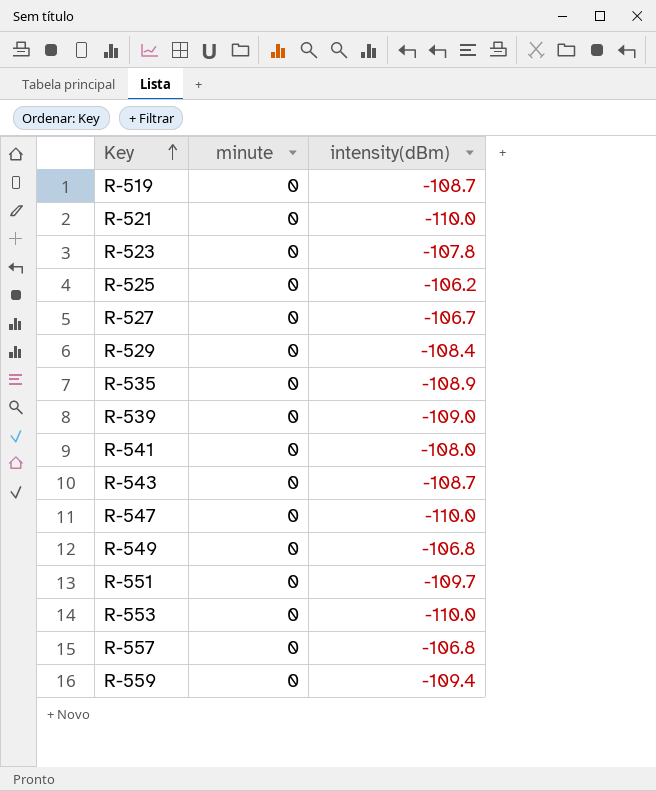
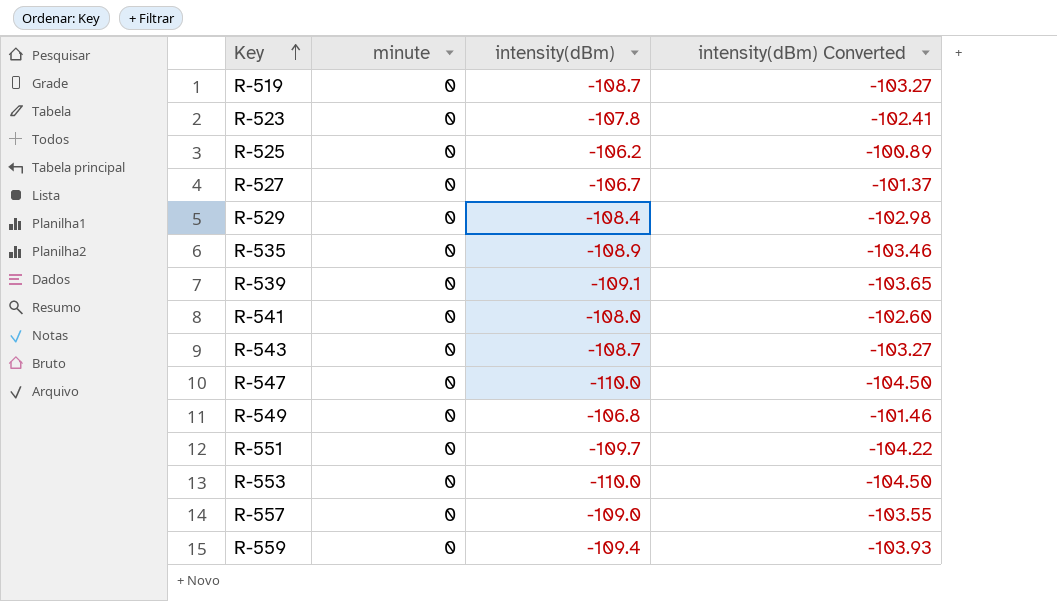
column intensity(dBm) Converted | formula: none -> [intensity(dBm)] * 0.95
row R-521: 0 | -110.0 -> none
R-539 | intensity(dBm): -109.0 -> -109.1
R-557 | intensity(dBm): -106.8 -> -109.0

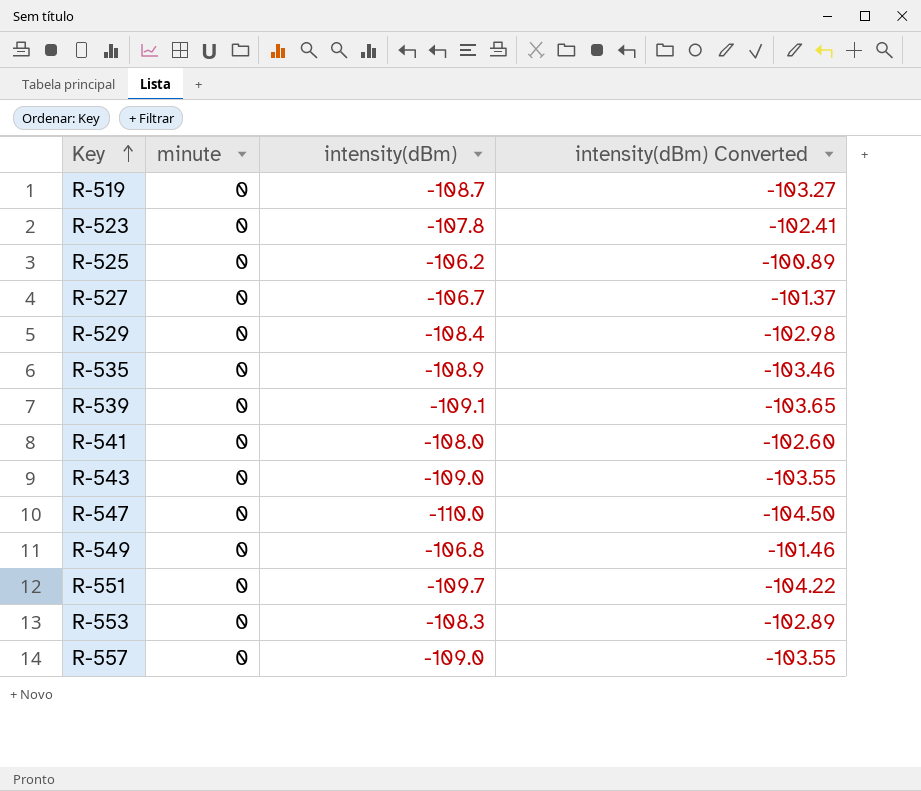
row R-559: 0 | -109.4 | -103.93 -> none
R-543 | intensity(dBm): -108.7 -> -109.0
R-543 | intensity(dBm) Converted: -103.27 -> -103.55
R-553 | intensity(dBm): -110.0 -> -108.3
R-553 | intensity(dBm) Converted: -104.50 -> -102.89

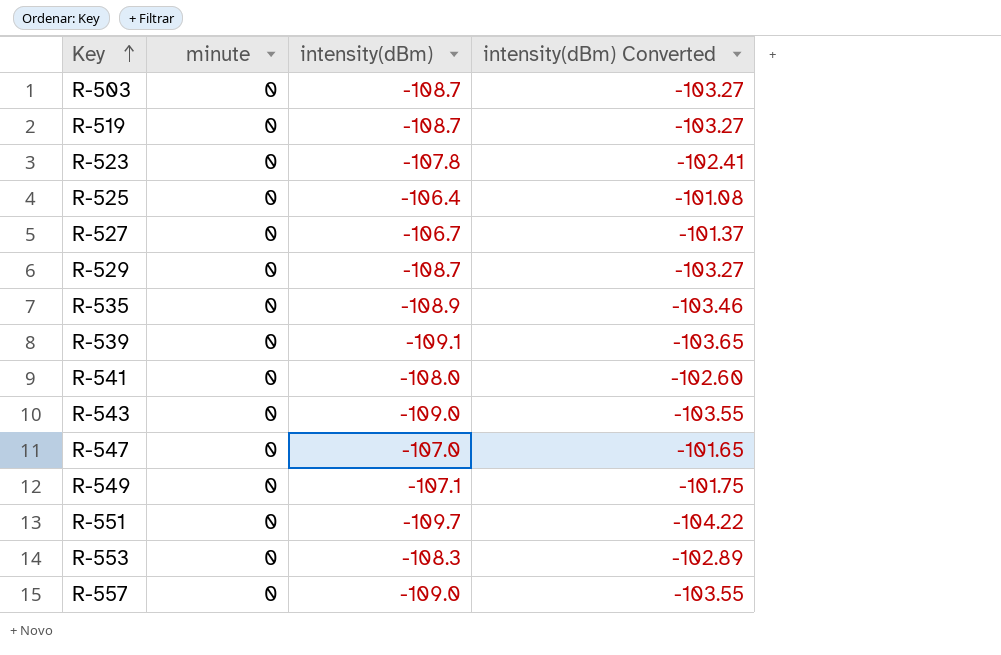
row R-503: none -> 0 | -108.7 | -103.27
R-525 | intensity(dBm): -106.2 -> -106.4
R-525 | intensity(dBm) Converted: -100.89 -> -101.08
R-529 | intensity(dBm): -108.4 -> -108.7
R-529 | intensity(dBm) Converted: -102.98 -> -103.27
R-547 | intensity(dBm): -110.0 -> -107.0
R-547 | intensity(dBm) Converted: -104.50 -> -101.65
R-549 | intensity(dBm): -106.8 -> -107.1
R-549 | intensity(dBm) Converted: -101.46 -> -101.75

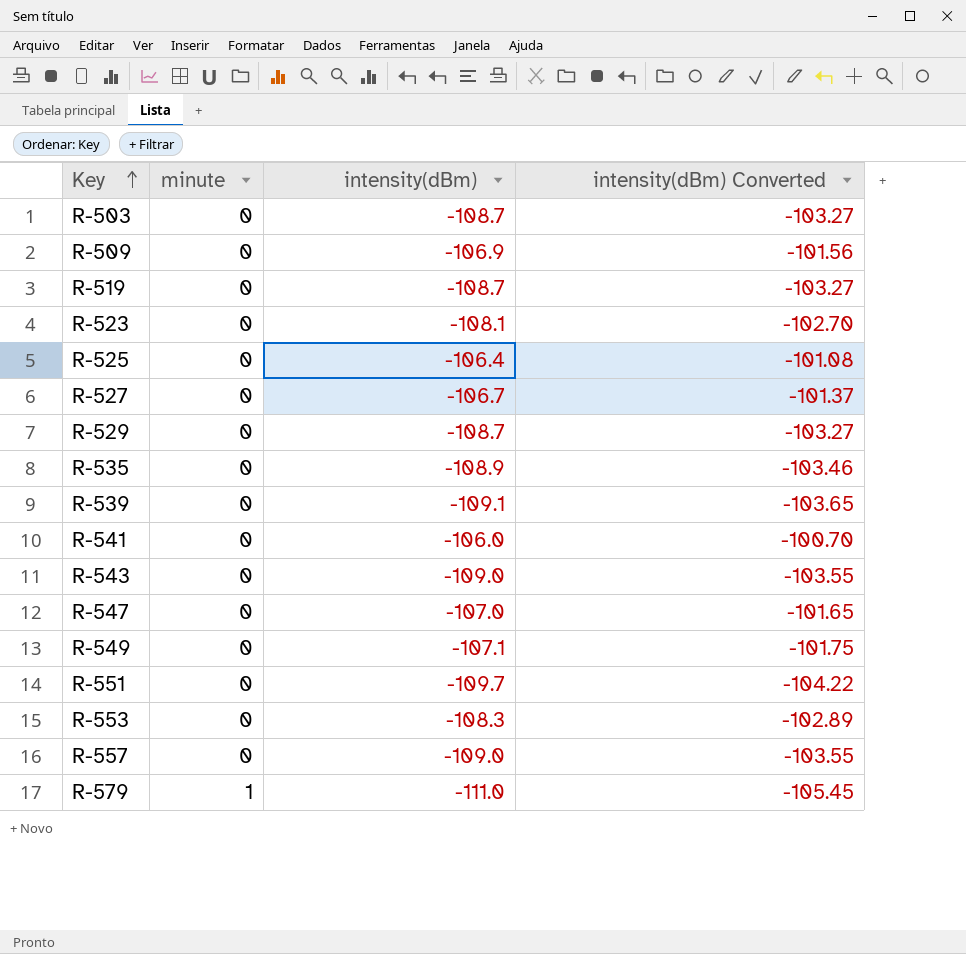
row R-509: none -> 0 | -106.9 | -101.56
R-523 | intensity(dBm): -107.8 -> -108.1
R-523 | intensity(dBm) Converted: -102.41 -> -102.70
R-541 | intensity(dBm): -108.0 -> -106.0
R-541 | intensity(dBm) Converted: -102.60 -> -100.70
row R-579: none -> 1 | -111.0 | -105.45

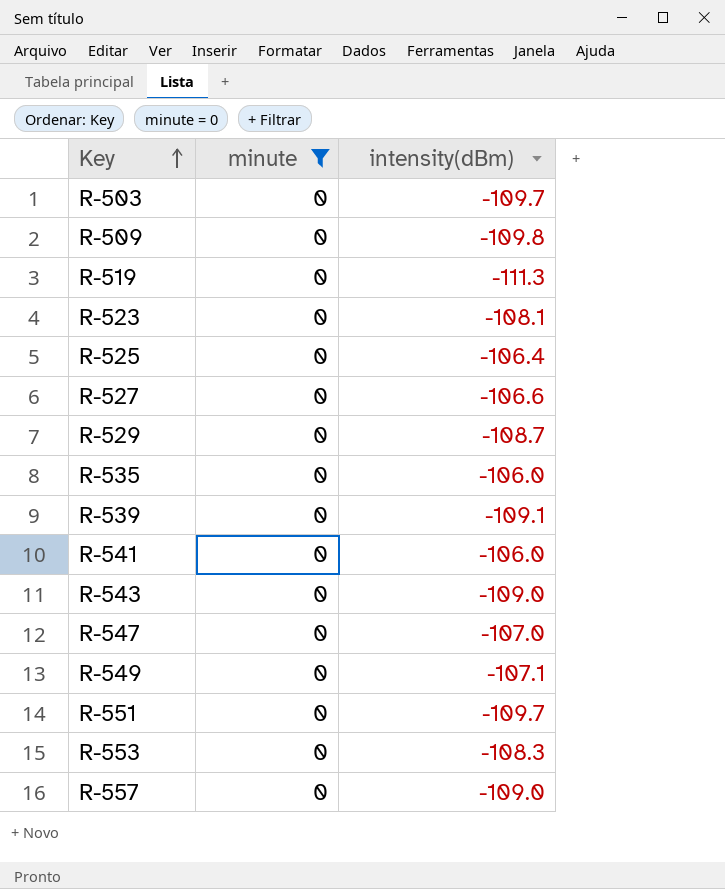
filter: none -> minute = 0
column intensity(dBm) Converted | formula: [intensity(dBm)] * 0.95 -> none
R-503 | intensity(dBm): -108.7 -> -109.7
R-509 | intensity(dBm): -106.9 -> -109.8
R-519 | intensity(dBm): -108.7 -> -111.3
R-527 | intensity(dBm): -106.7 -> -106.6
R-535 | intensity(dBm): -108.9 -> -106.0

